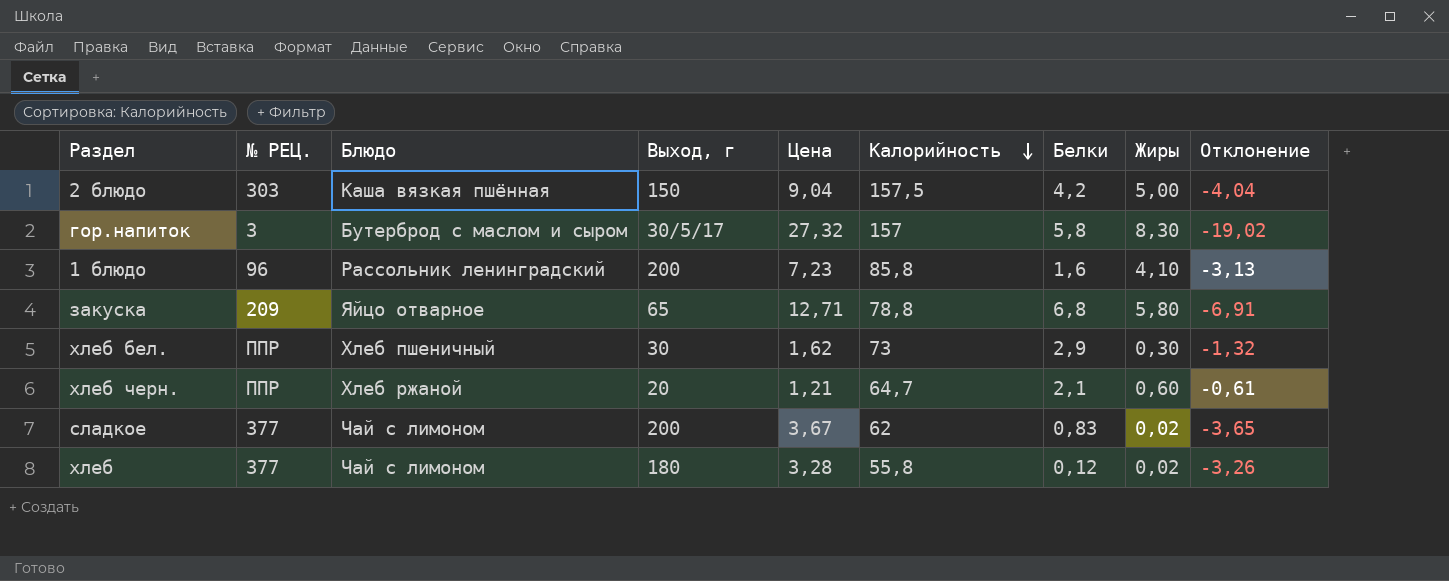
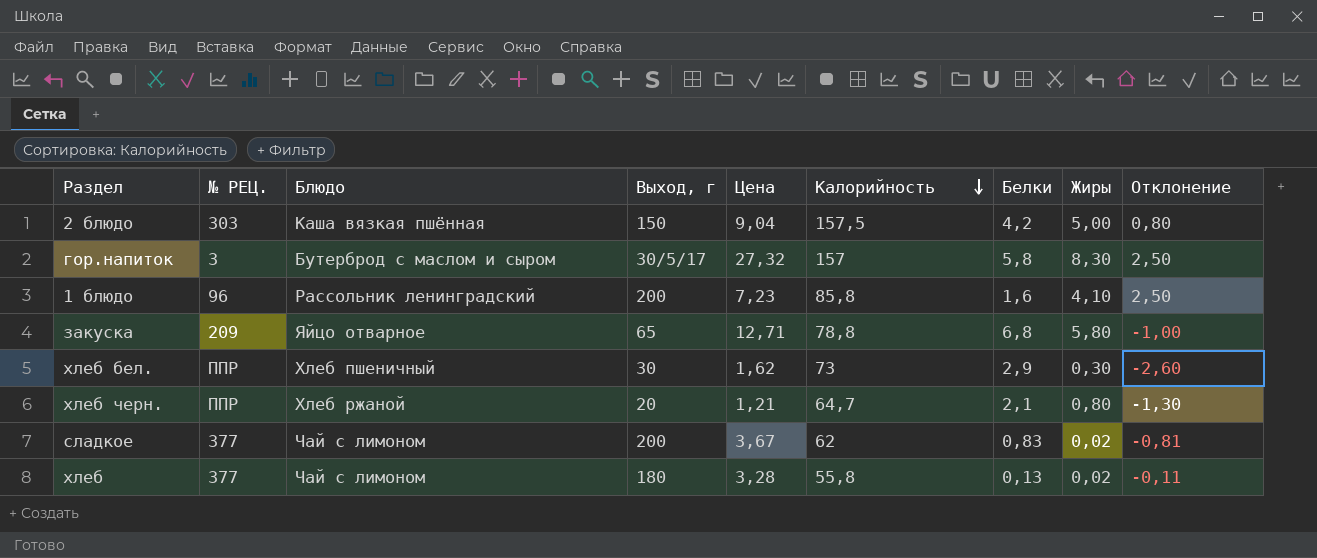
column Отклонение | formula: [Жиры] - [Цена] -> [Жиры] - [Белки]
хлеб черн. | Жиры: 0,60 -> 0,80
хлеб | Белки: 0,12 -> 0,13

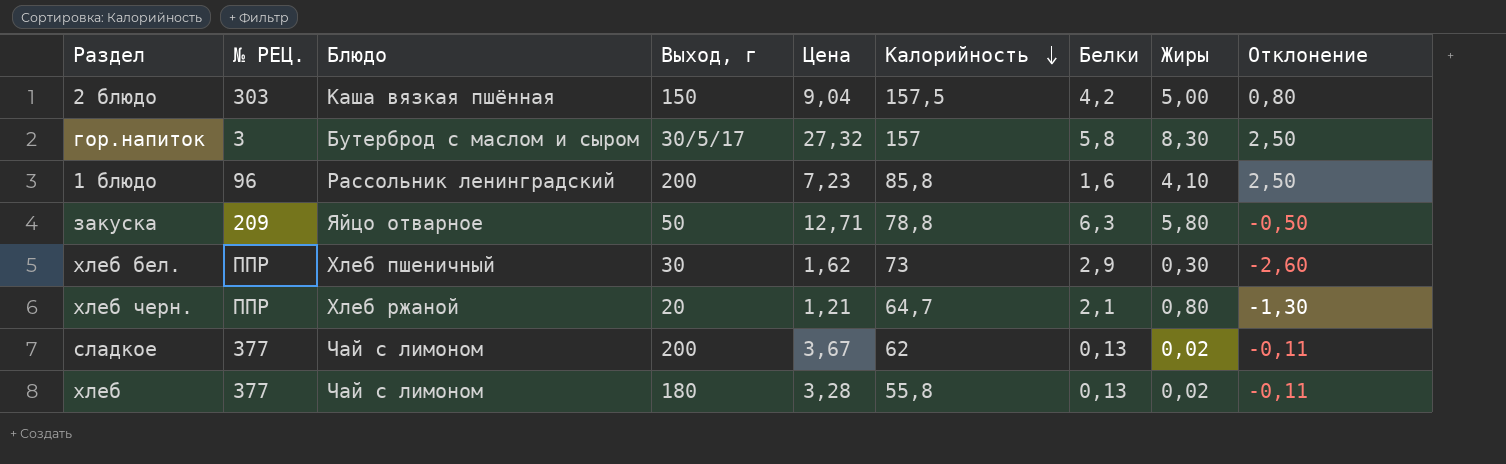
закуска | Выход, г: 65 -> 50
закуска | Белки: 6,8 -> 6,3
закуска | Отклонение: -1,00 -> -0,50
сладкое | Белки: 0,83 -> 0,13
сладкое | Отклонение: -0,81 -> -0,11

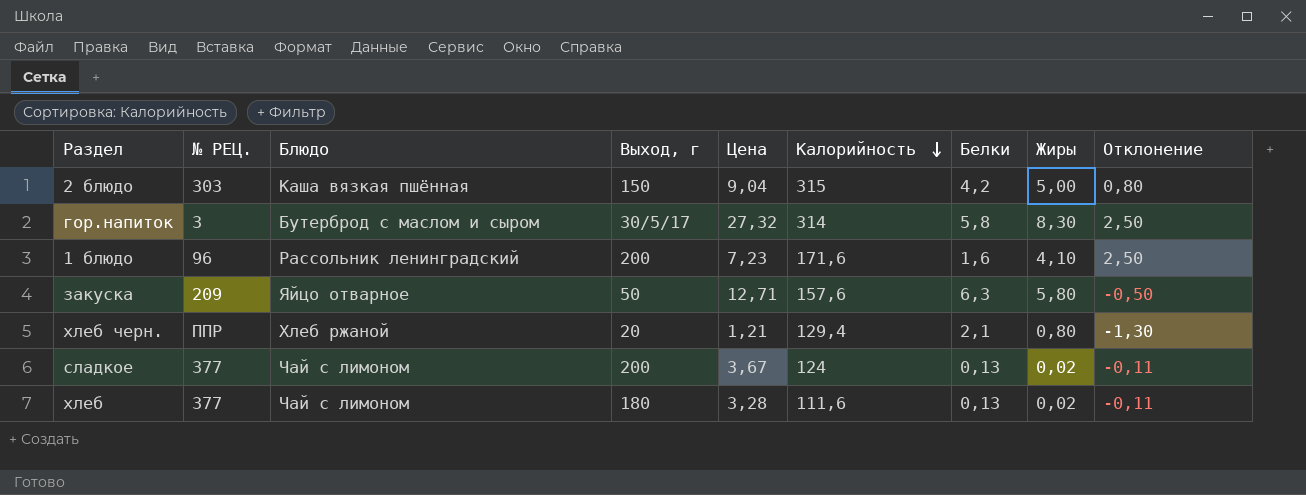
row хлеб бел.: ППР | Хлеб пшеничный | 30 | 1,62 | 73 | 2,9 | 0,30 | -2,60 -> none
2 блюдо | Калорийность: 157,5 -> 315
гор.напиток | Калорийность: 157 -> 314
1 блюдо | Калорийность: 85,8 -> 171,6
закуска | Калорийность: 78,8 -> 157,6
хлеб черн. | Калорийность: 64,7 -> 129,4
сладкое | Калорийность: 62 -> 124
хлеб | Калорийность: 55,8 -> 111,6

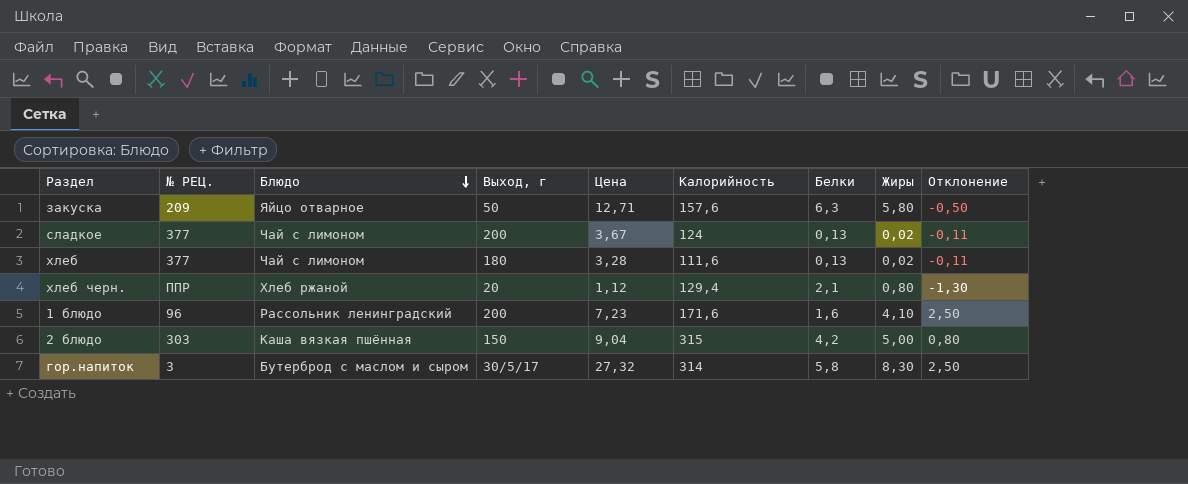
row order: Калорийность descending -> Блюдо descending
хлеб черн. | Цена: 1,21 -> 1,12

